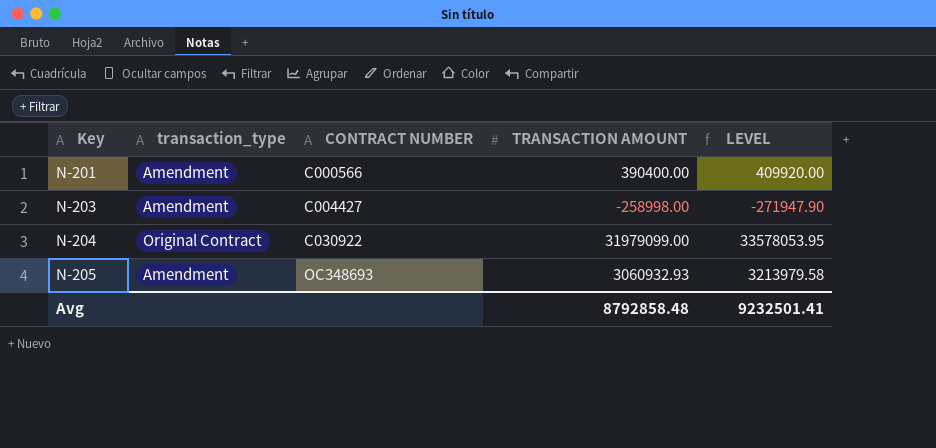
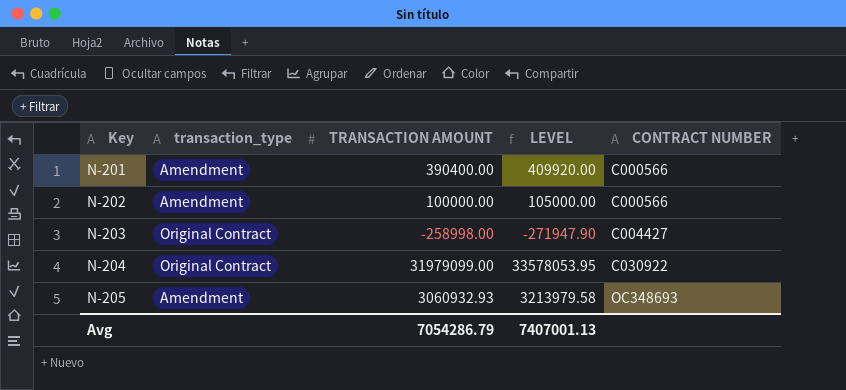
column CONTRACT NUMBER | position: 3 -> 5
row N-202: none -> Amendment | 100000.00 | 105000.00 | C000566
N-203 | transaction_type: Amendment -> Original Contract
Avg | TRANSACTION AMOUNT: 8792858.48 -> 7054286.79
Avg | LEVEL: 9232501.41 -> 7407001.13

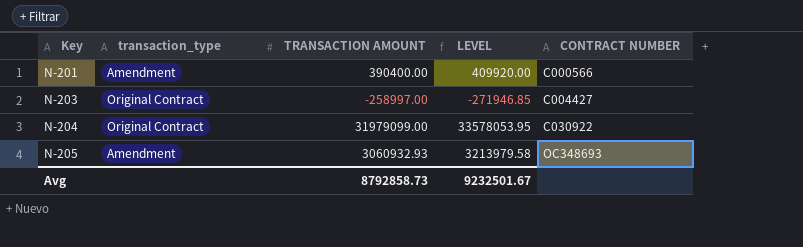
row N-202: Amendment | 100000.00 | 105000.00 | C000566 -> none
N-203 | TRANSACTION AMOUNT: -258998.00 -> -258997.00
N-203 | LEVEL: -271947.90 -> -271946.85
Avg | TRANSACTION AMOUNT: 7054286.79 -> 8792858.73
Avg | LEVEL: 7407001.13 -> 9232501.67

